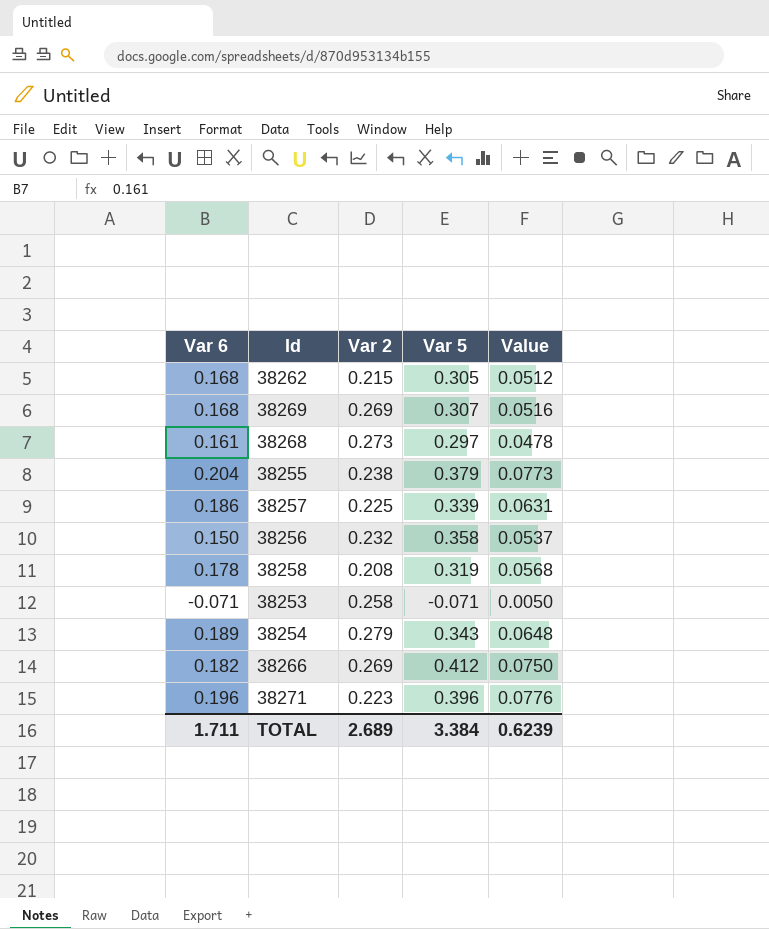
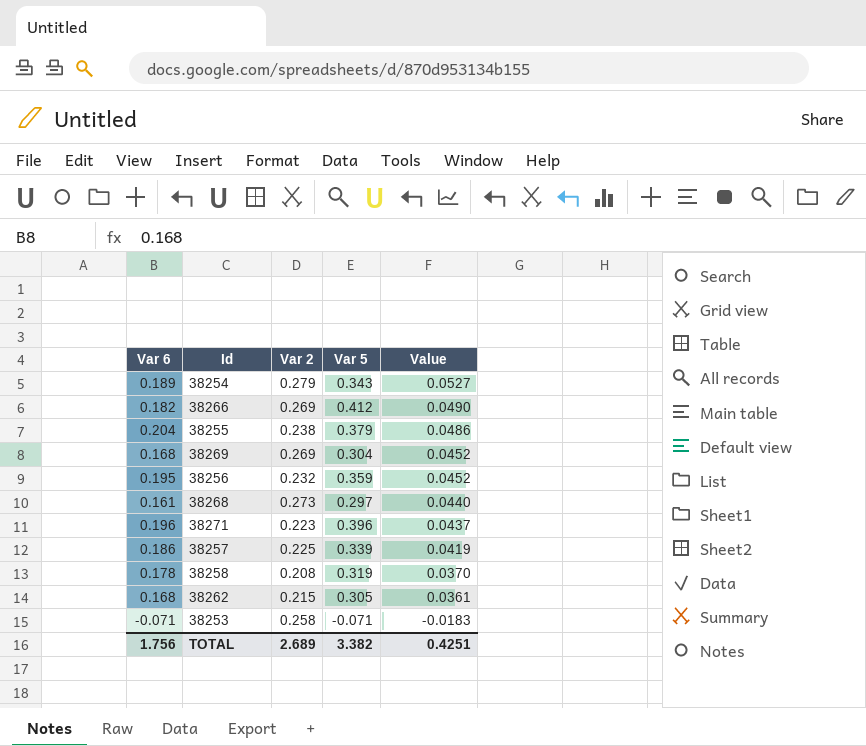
row order: none -> Value descending
column Value | formula: [Var 6] * [Var 5] -> [Var 6] * [Var 2]
38269 | Var 5: 0.307 -> 0.304
38256 | Var 6: 0.150 -> 0.195
38256 | Var 5: 0.358 -> 0.359
TOTAL | Var 6: 1.711 -> 1.756
TOTAL | Var 5: 3.384 -> 3.382
TOTAL | Value: 0.6239 -> 0.4251

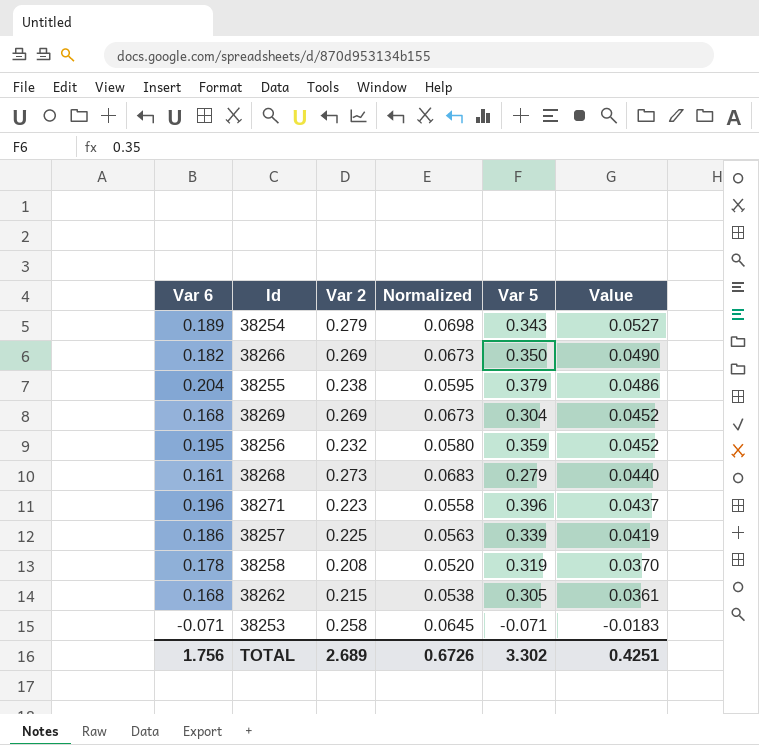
column Normalized | formula: none -> [Var 2] * 0.25
38266 | Var 5: 0.412 -> 0.350
38268 | Var 5: 0.297 -> 0.279
TOTAL | Var 5: 3.382 -> 3.302

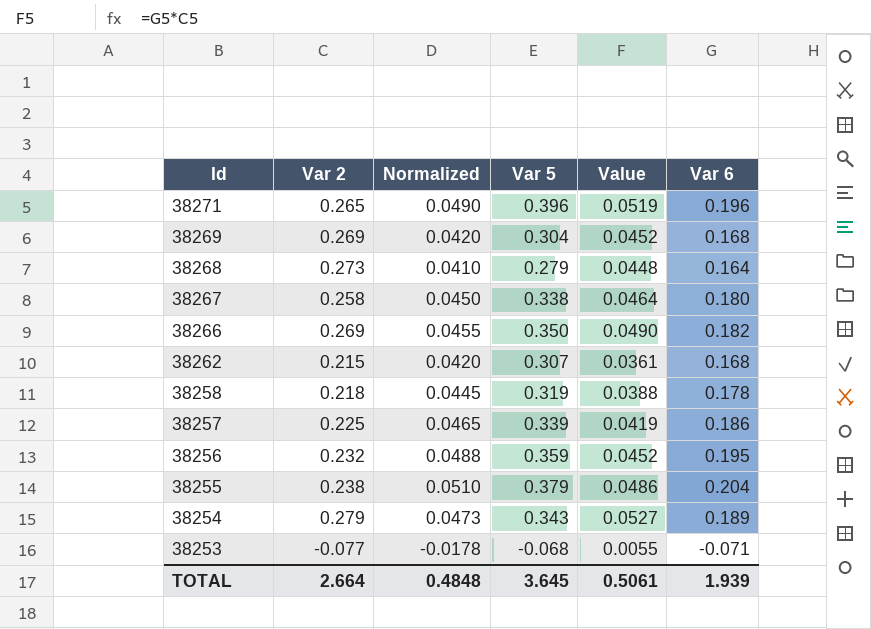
row order: Value descending -> Id descending
column Normalized | formula: [Var 2] * 0.25 -> [Var 6] * 0.25
column Var 6 | position: 1 -> 6
38271 | Var 2: 0.223 -> 0.265
38271 | Value: 0.0437 -> 0.0519
38268 | Value: 0.0440 -> 0.0448
38268 | Var 6: 0.161 -> 0.164
row 38267: none -> 0.258 | 0.0450 | 0.338 | 0.0464 | 0.180
38262 | Var 5: 0.305 -> 0.307
38258 | Var 2: 0.208 -> 0.218
38258 | Value: 0.0370 -> 0.0388
38253 | Var 2: 0.258 -> -0.077
38253 | Var 5: -0.071 -> -0.068
38253 | Value: -0.0183 -> 0.0055
TOTAL | Var 2: 2.689 -> 2.664
TOTAL | Normalized: 0.6726 -> 0.4848
TOTAL | Var 5: 3.302 -> 3.645
TOTAL | Value: 0.4251 -> 0.5061
TOTAL | Var 6: 1.756 -> 1.939

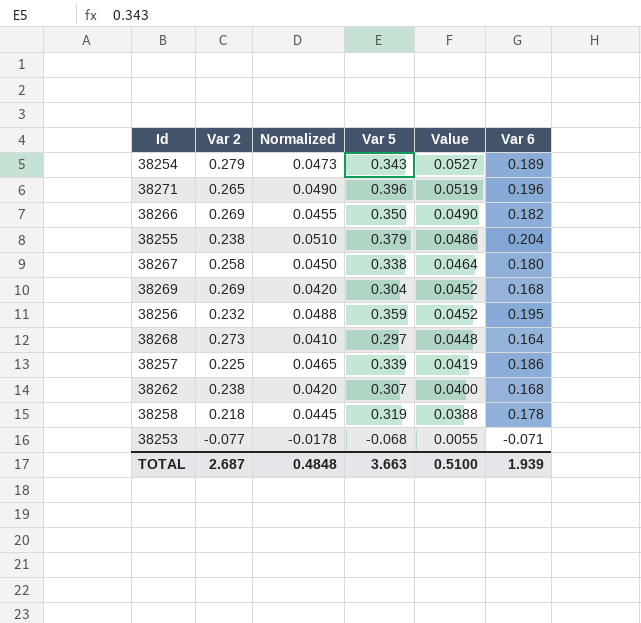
row order: Id descending -> Value descending
38268 | Var 5: 0.279 -> 0.297
38262 | Var 2: 0.215 -> 0.238
38262 | Value: 0.0361 -> 0.0400
TOTAL | Var 2: 2.664 -> 2.687
TOTAL | Var 5: 3.645 -> 3.663
TOTAL | Value: 0.5061 -> 0.5100

